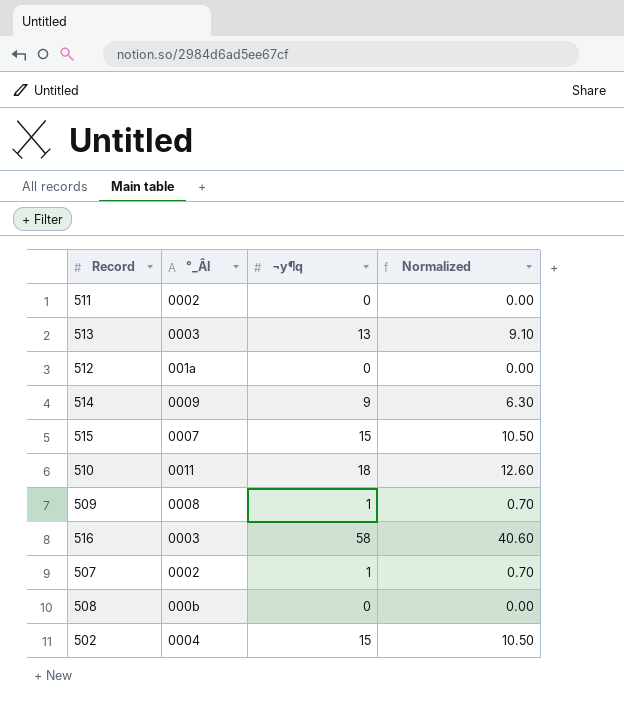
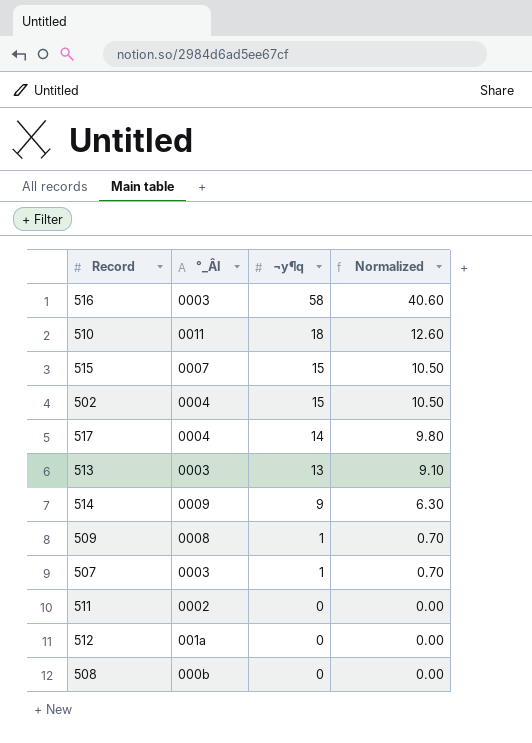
row order: none -> ¬y¶q descending
row 517: none -> 0004 | 14 | 9.80
507 | °_ÂI: 0002 -> 0003

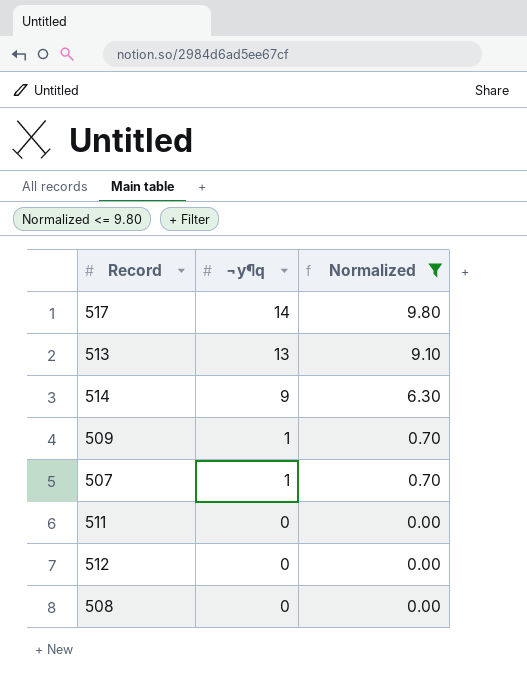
filter: none -> Normalized <= 9.80
column °_ÂI | position: 2 -> none

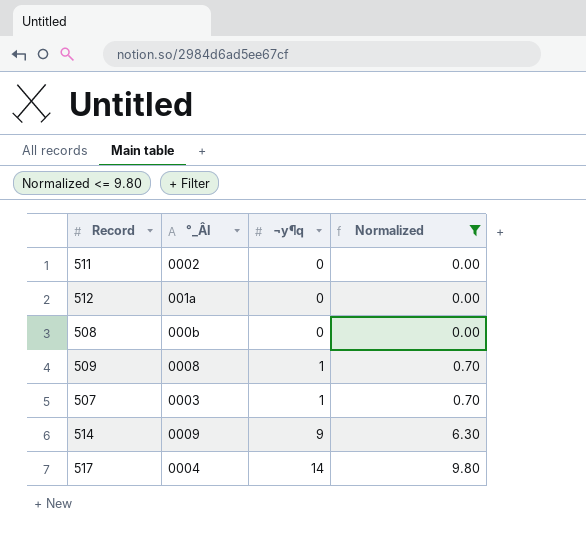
row order: ¬y¶q descending -> ¬y¶q ascending
column °_ÂI | position: none -> 2
row 513: 13 | 9.10 -> none

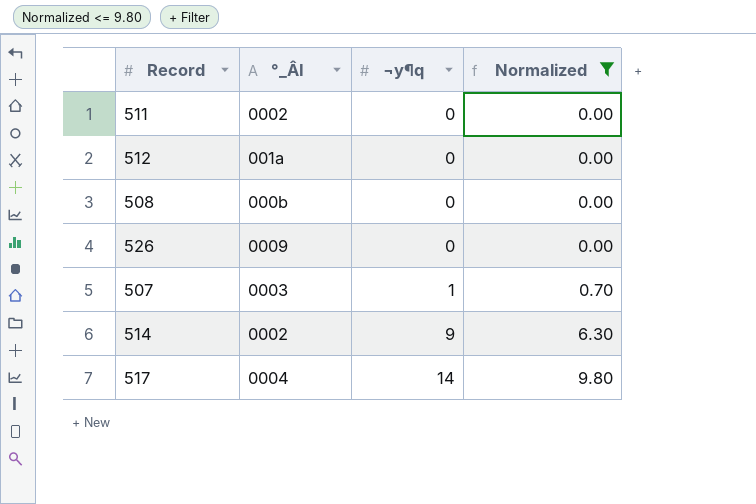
row 509: 0008 | 1 | 0.70 -> none
row 526: none -> 0009 | 0 | 0.00
514 | °_ÂI: 0009 -> 0002

